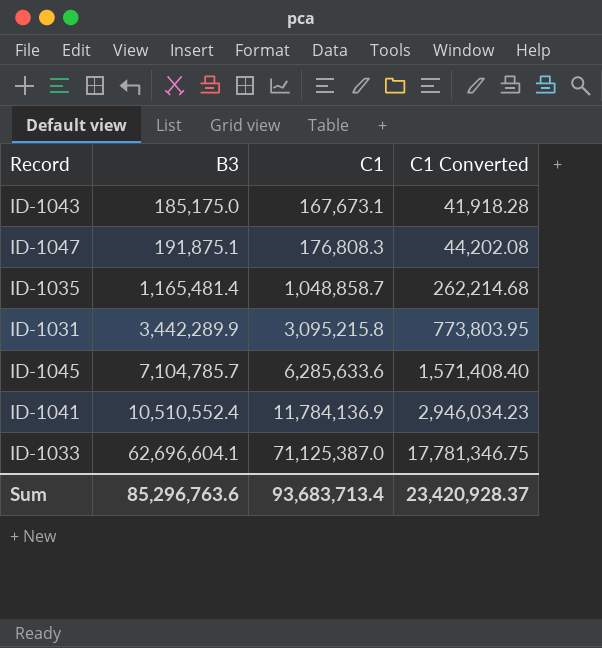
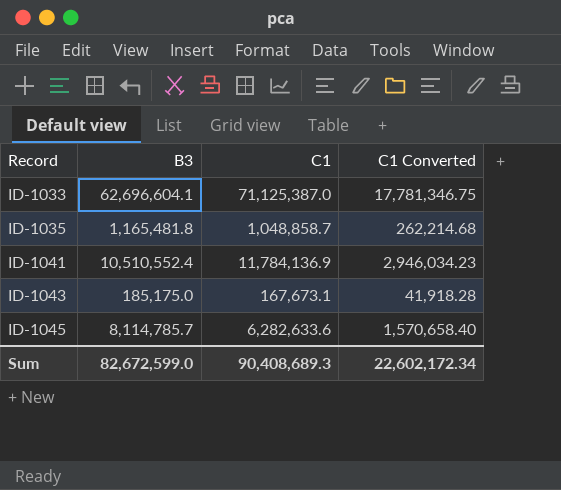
row order: B3 ascending -> Record ascending
row ID-1047: 191,875.1 | 176,808.3 | 44,202.08 -> none
row ID-1031: 3,442,289.9 | 3,095,215.8 | 773,803.95 -> none
ID-1035 | B3: 1,165,481.4 -> 1,165,481.8
ID-1045 | B3: 7,104,785.7 -> 8,114,785.7
ID-1045 | C1: 6,285,633.6 -> 6,282,633.6
ID-1045 | C1 Converted: 1,571,408.40 -> 1,570,658.40
Sum | B3: 85,296,763.6 -> 82,672,599.0
Sum | C1: 93,683,713.4 -> 90,408,689.3
Sum | C1 Converted: 23,420,928.37 -> 22,602,172.34

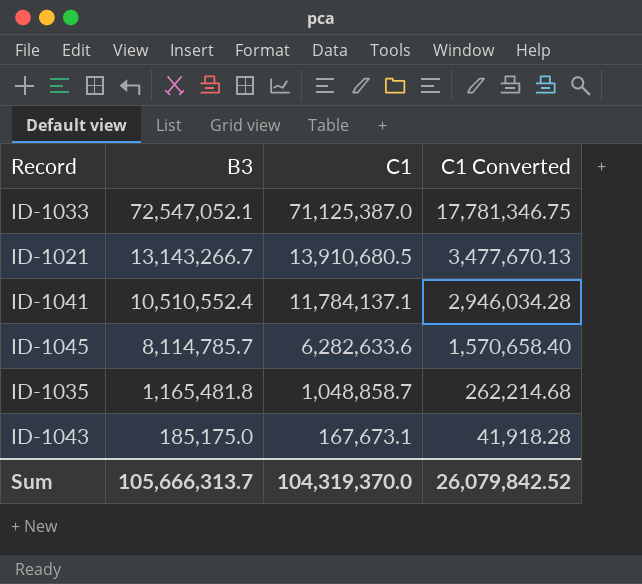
row order: Record ascending -> B3 descending
ID-1033 | B3: 62,696,604.1 -> 72,547,052.1
row ID-1021: none -> 13,143,266.7 | 13,910,680.5 | 3,477,670.13
ID-1041 | C1: 11,784,136.9 -> 11,784,137.1
ID-1041 | C1 Converted: 2,946,034.23 -> 2,946,034.28
Sum | B3: 82,672,599.0 -> 105,666,313.7
Sum | C1: 90,408,689.3 -> 104,319,370.0
Sum | C1 Converted: 22,602,172.34 -> 26,079,842.52

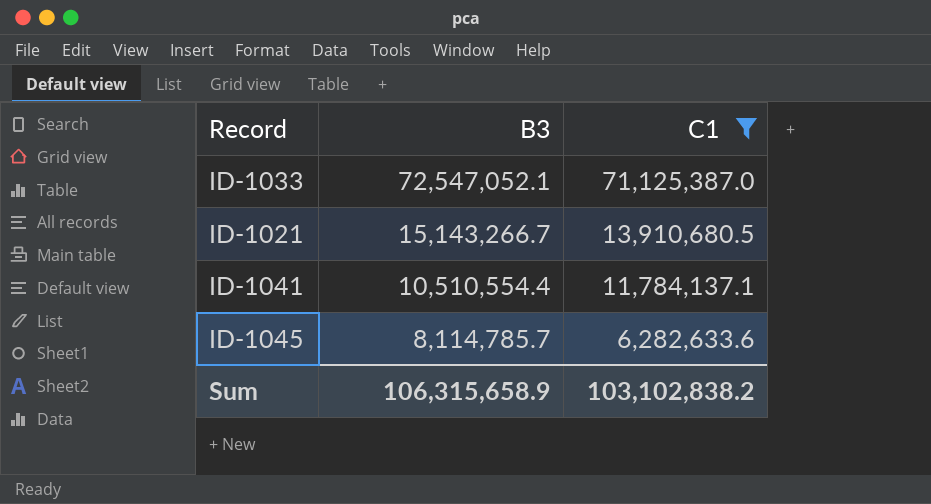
filter: none -> C1 >= 6,282,633.6
column C1 Converted | formula: [C1] * 0.25 -> none
ID-1021 | B3: 13,143,266.7 -> 15,143,266.7
ID-1041 | B3: 10,510,552.4 -> 10,510,554.4
Sum | B3: 105,666,313.7 -> 106,315,658.9
Sum | C1: 104,319,370.0 -> 103,102,838.2

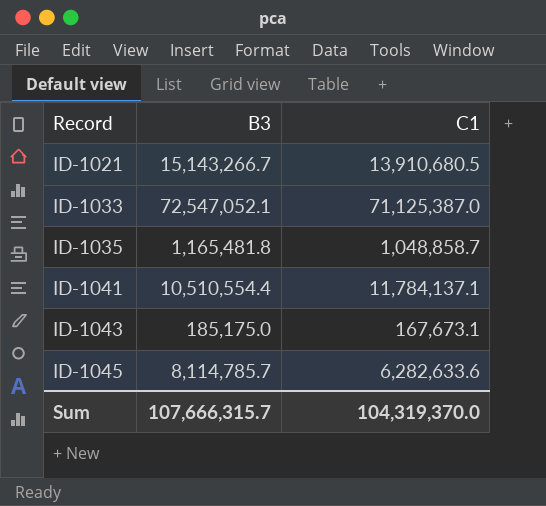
filter: C1 >= 6,282,633.6 -> none
row order: B3 descending -> Record ascending
Sum | B3: 106,315,658.9 -> 107,666,315.7
Sum | C1: 103,102,838.2 -> 104,319,370.0

